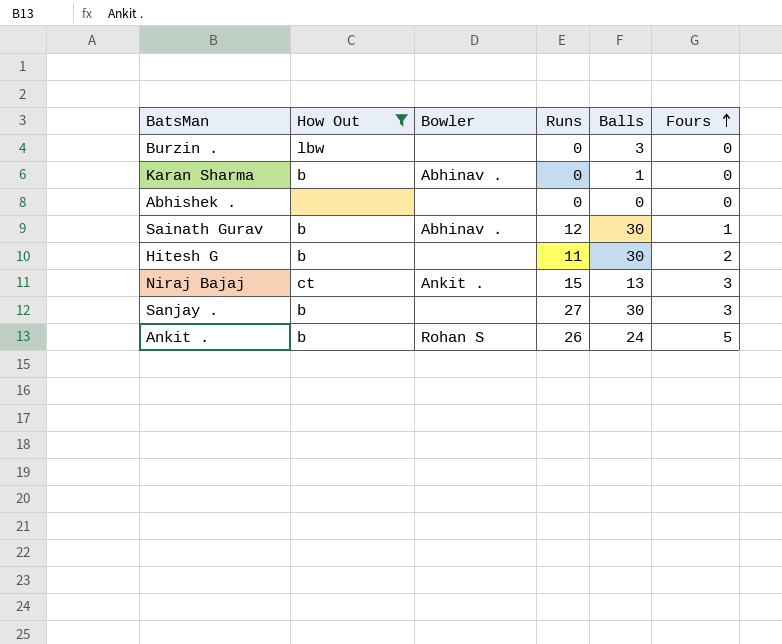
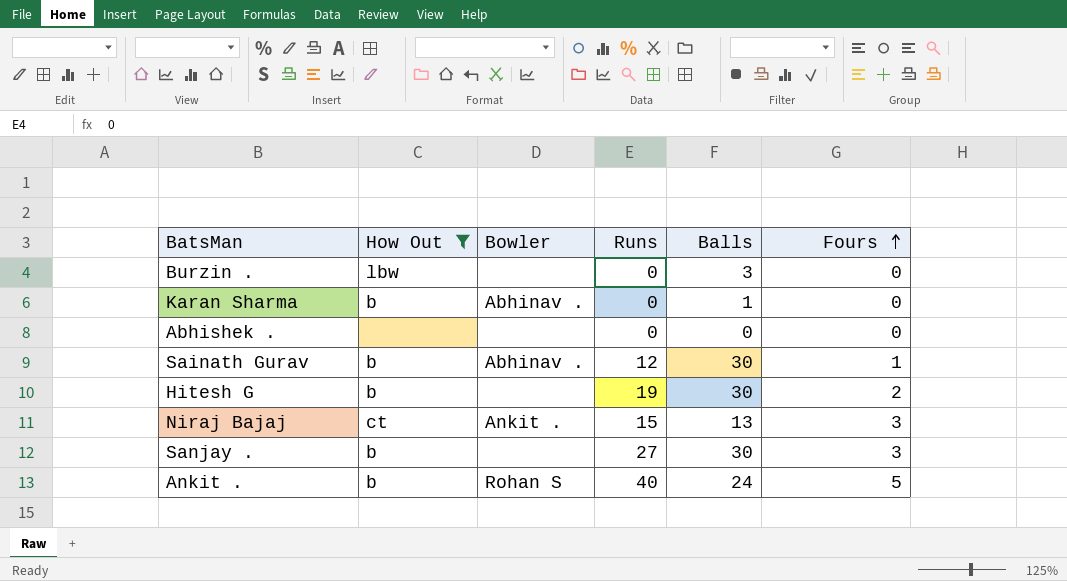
Hitesh G | Runs: 11 -> 19
Ankit . | Runs: 26 -> 40

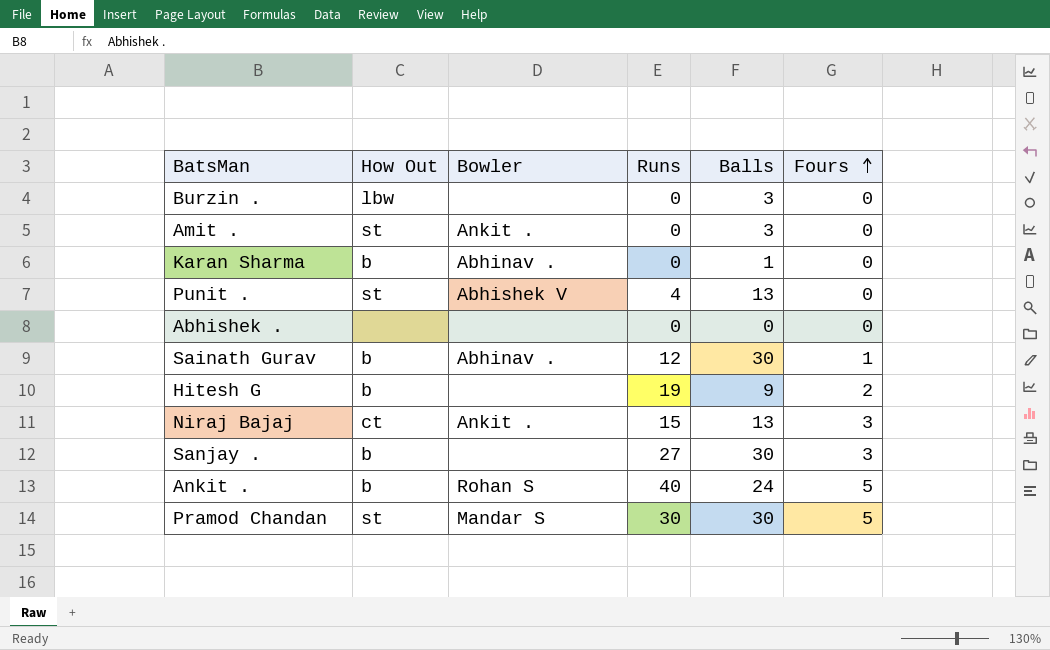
filter: How Out != st -> none
Hitesh G | Balls: 30 -> 9

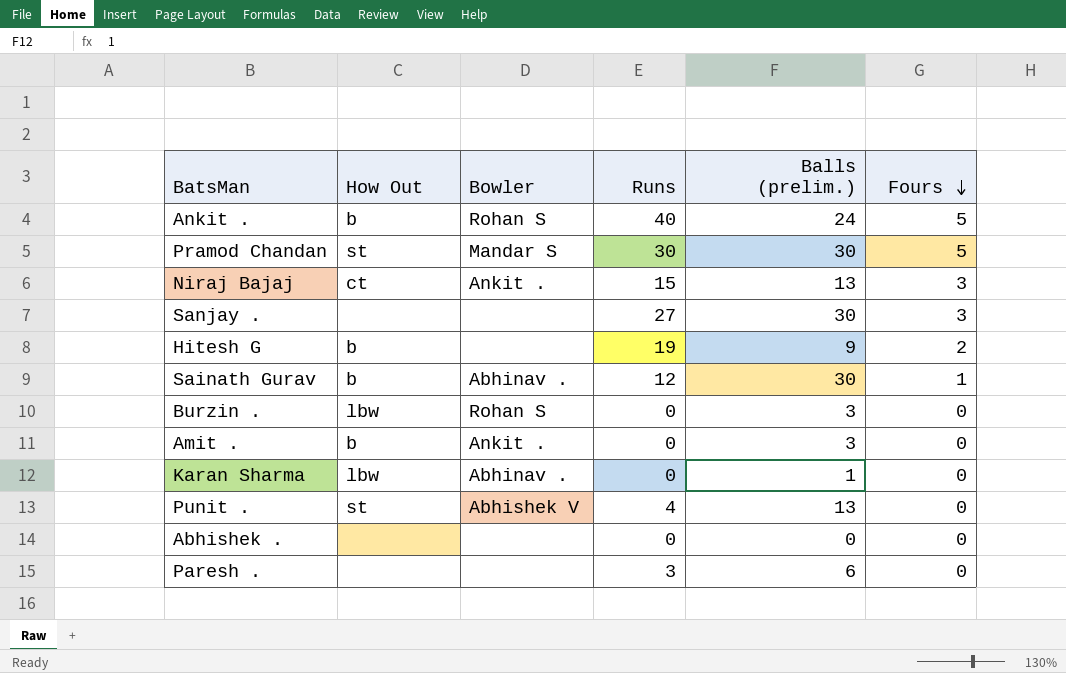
row order: Fours ascending -> Fours descending
column name: Balls -> Balls (prelim.)
Sanjay . | How Out: b -> none
Burzin . | Bowler: none -> Rohan S
Amit . | How Out: st -> b
Karan Sharma | How Out: b -> lbw
row Paresh .: none -> none | none | 3 | 6 | 0

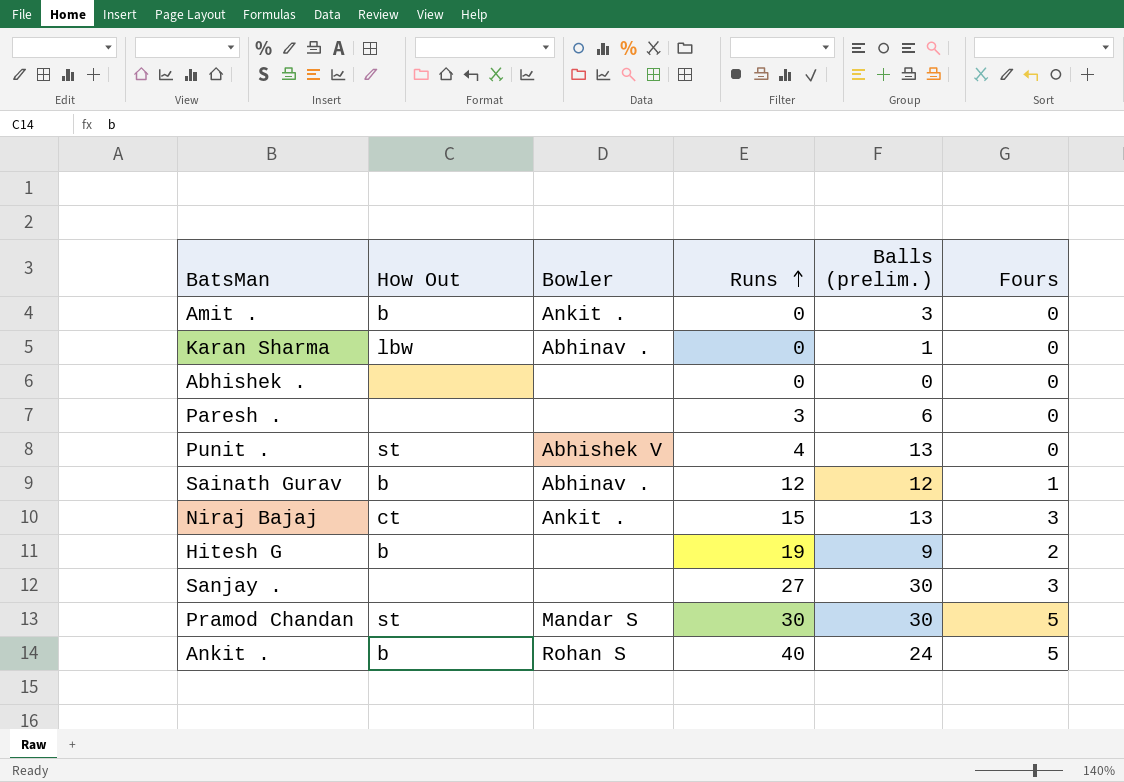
row order: Fours descending -> Runs ascending
row Burzin .: lbw | Rohan S | 0 | 3 | 0 -> none
Sainath Gurav | Balls (prelim.): 30 -> 12

